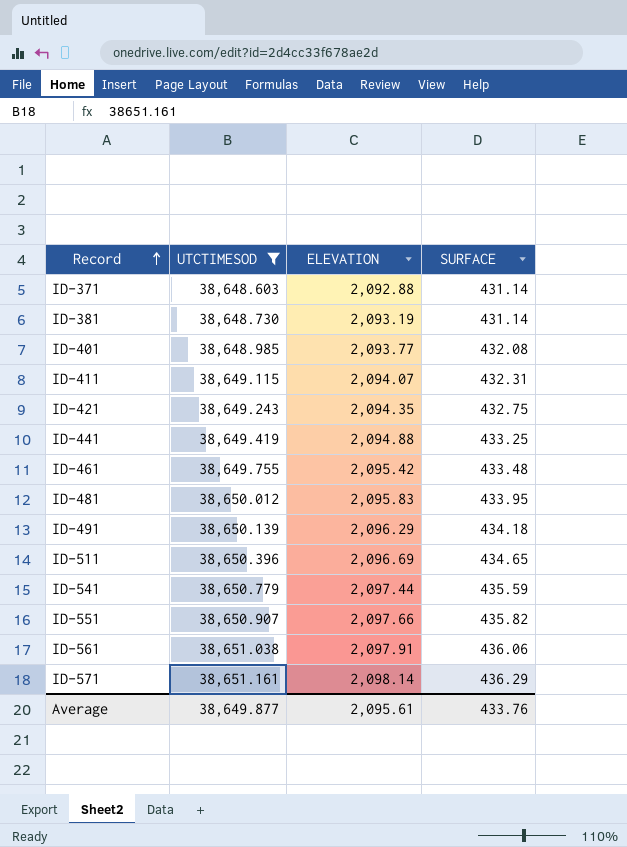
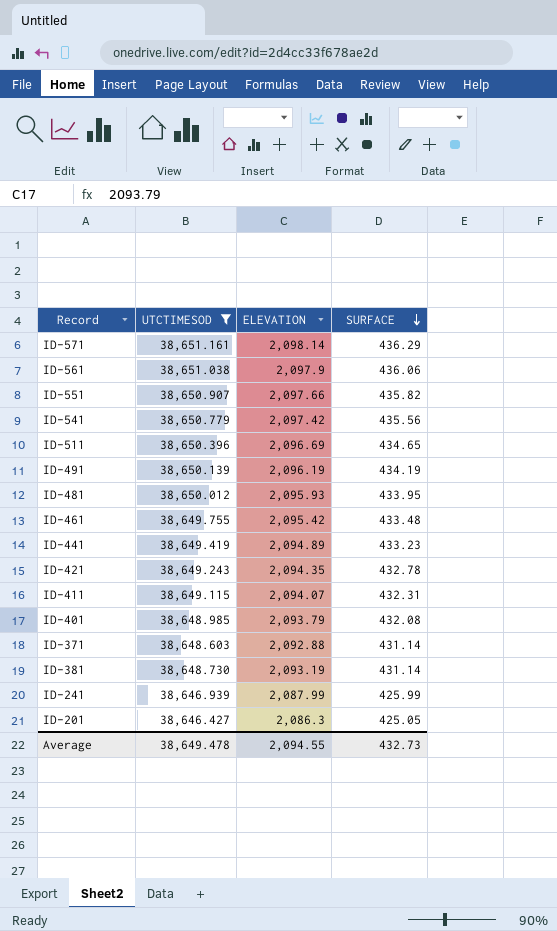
row order: Record ascending -> SURFACE descending
ID-561 | ELEVATION: 2,097.91 -> 2,097.9
ID-541 | ELEVATION: 2,097.44 -> 2,097.42
ID-541 | SURFACE: 435.59 -> 435.56
ID-491 | ELEVATION: 2,096.29 -> 2,096.19
ID-491 | SURFACE: 434.18 -> 434.19
ID-481 | ELEVATION: 2,095.83 -> 2,095.93
ID-441 | ELEVATION: 2,094.88 -> 2,094.89
ID-441 | SURFACE: 433.25 -> 433.23
ID-421 | SURFACE: 432.75 -> 432.78
ID-401 | ELEVATION: 2,093.77 -> 2,093.79
row ID-241: none -> 38,646.939 | 2,087.99 | 425.99
row ID-201: none -> 38,646.427 | 2,086.3 | 425.05
Average | UTCTIMESOD: 38,649.877 -> 38,649.478
Average | ELEVATION: 2,095.61 -> 2,094.55
Average | SURFACE: 433.76 -> 432.73

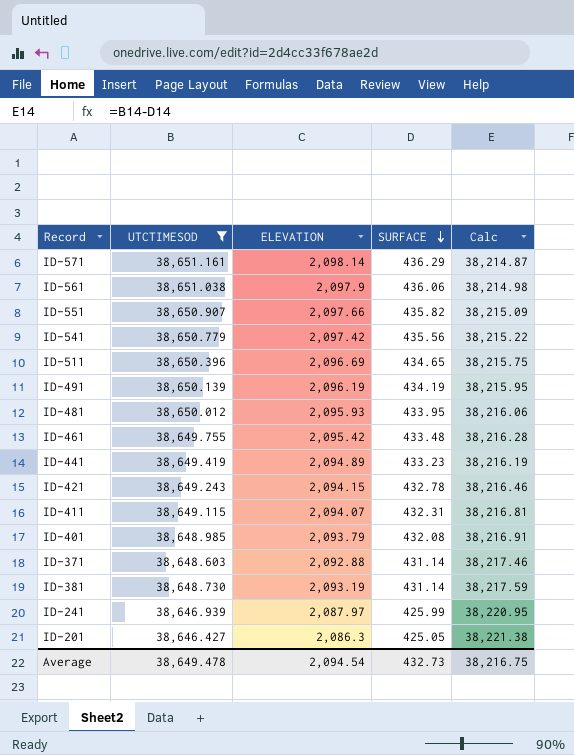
column Calc | formula: none -> [UTCTIMESOD] - [SURFACE]
ID-421 | ELEVATION: 2,094.35 -> 2,094.15
ID-241 | ELEVATION: 2,087.99 -> 2,087.97
Average | ELEVATION: 2,094.55 -> 2,094.54

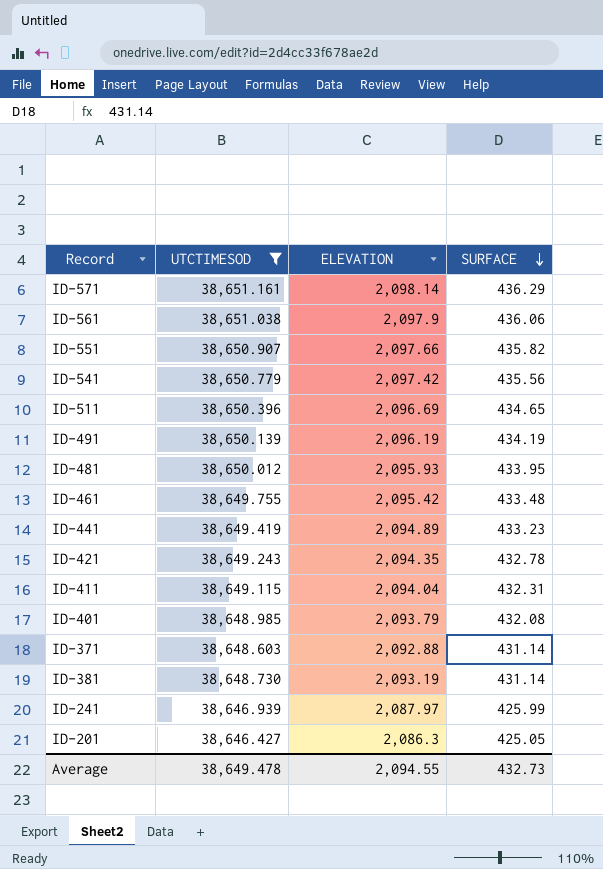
column Calc | formula: [UTCTIMESOD] - [SURFACE] -> none
ID-421 | ELEVATION: 2,094.15 -> 2,094.35
ID-411 | ELEVATION: 2,094.07 -> 2,094.04
Average | ELEVATION: 2,094.54 -> 2,094.55

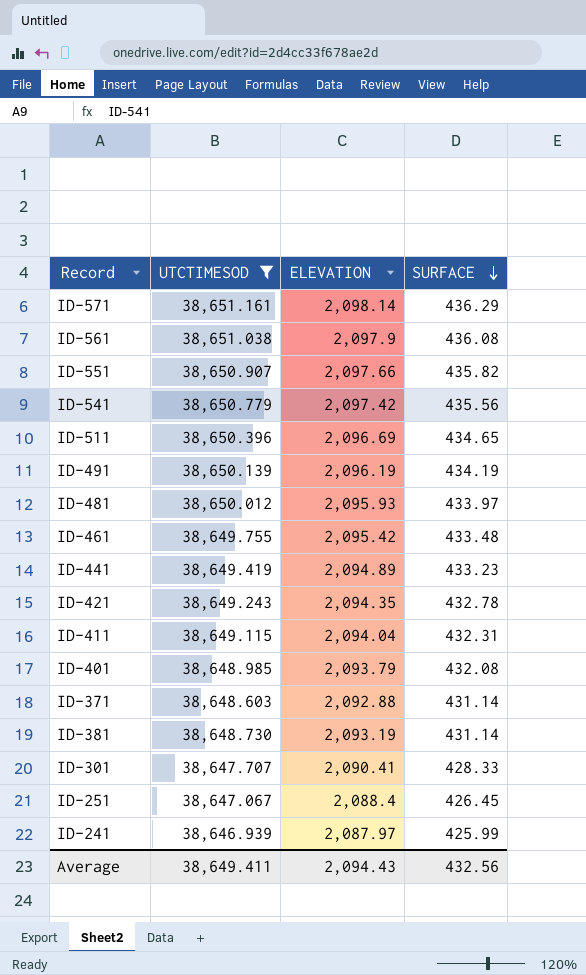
row ID-201: 38,646.427 | 2,086.3 | 425.05 -> none
ID-561 | SURFACE: 436.06 -> 436.08
ID-481 | SURFACE: 433.95 -> 433.97
row ID-301: none -> 38,647.707 | 2,090.41 | 428.33
row ID-251: none -> 38,647.067 | 2,088.4 | 426.45
Average | UTCTIMESOD: 38,649.478 -> 38,649.411
Average | ELEVATION: 2,094.55 -> 2,094.43
Average | SURFACE: 432.73 -> 432.56

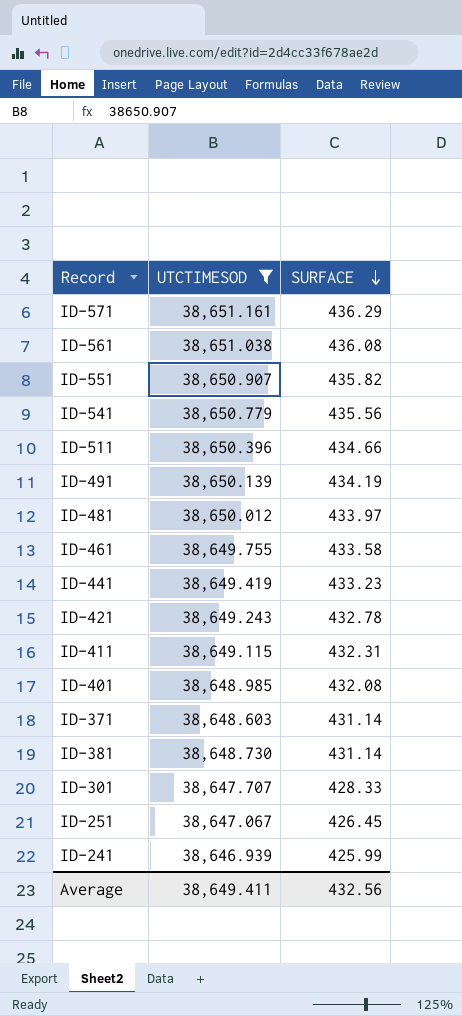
column ELEVATION | position: 3 -> none
ID-511 | SURFACE: 434.65 -> 434.66
ID-461 | SURFACE: 433.48 -> 433.58

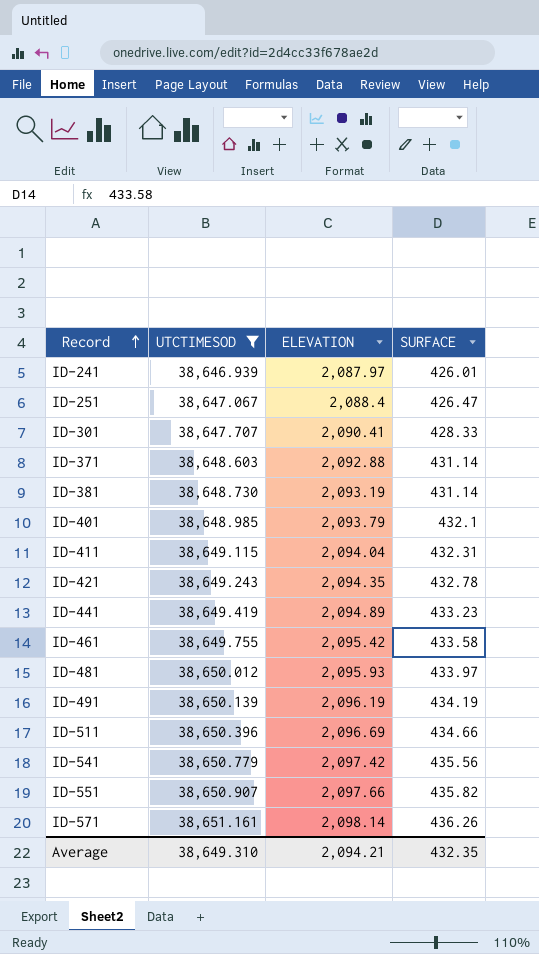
row order: SURFACE descending -> Record ascending
column ELEVATION | position: none -> 3
row ID-561: 38,651.038 | 436.08 -> none
ID-241 | SURFACE: 425.99 -> 426.01
ID-251 | SURFACE: 426.45 -> 426.47
ID-401 | SURFACE: 432.08 -> 432.1
ID-571 | SURFACE: 436.29 -> 436.26
Average | UTCTIMESOD: 38,649.411 -> 38,649.310
Average | SURFACE: 432.56 -> 432.35

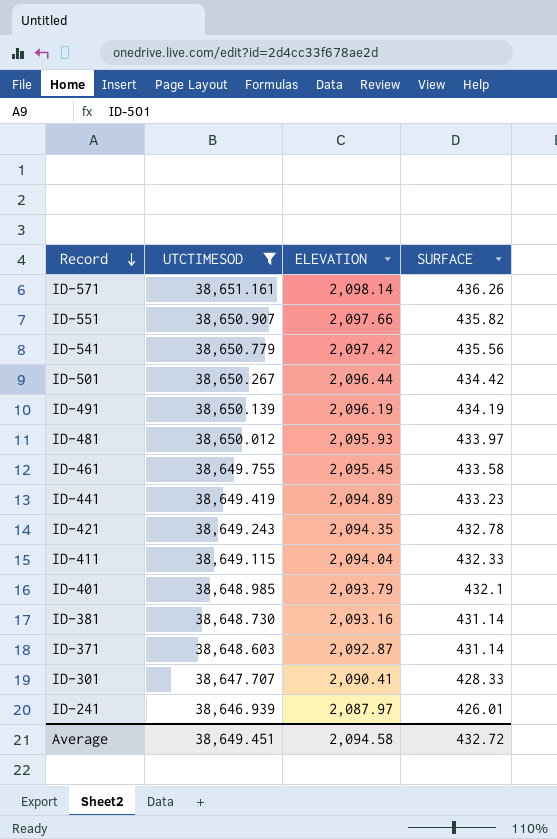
row order: Record ascending -> Record descending
row ID-251: 38,647.067 | 2,088.4 | 426.47 -> none
row ID-511: 38,650.396 | 2,096.69 | 434.66 -> none
row ID-501: none -> 38,650.267 | 2,096.44 | 434.42
ID-461 | ELEVATION: 2,095.42 -> 2,095.45
ID-411 | SURFACE: 432.31 -> 432.33
ID-381 | ELEVATION: 2,093.19 -> 2,093.16
ID-371 | ELEVATION: 2,092.88 -> 2,092.87
Average | UTCTIMESOD: 38,649.310 -> 38,649.451
Average | ELEVATION: 2,094.21 -> 2,094.58
Average | SURFACE: 432.35 -> 432.72

